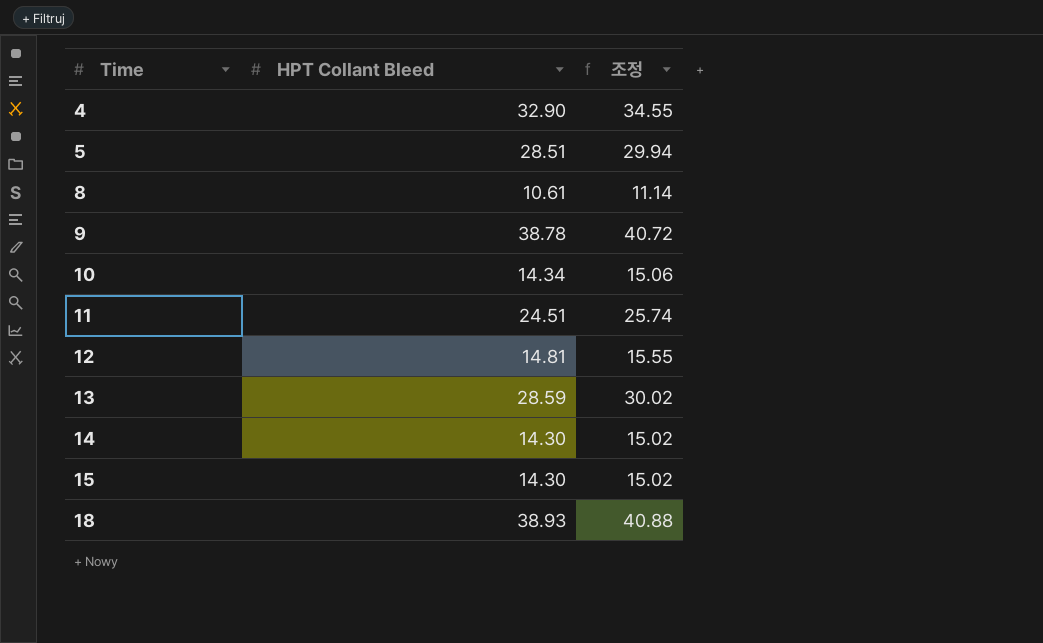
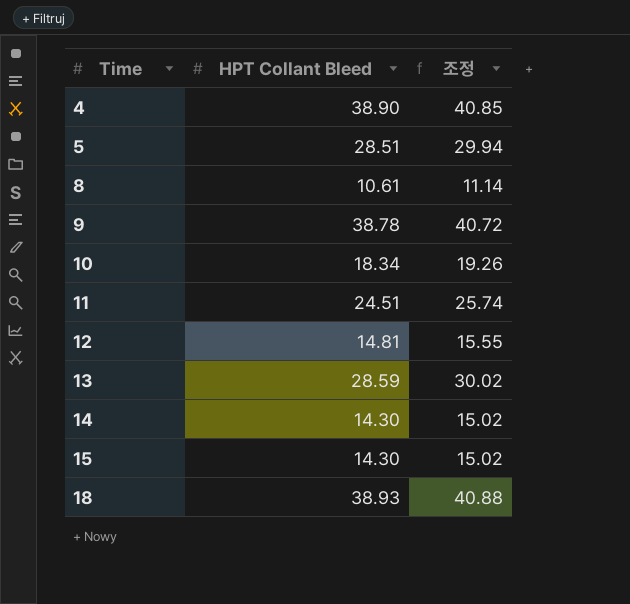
4 | HPT Collant Bleed: 32.90 -> 38.90
4 | 조정: 34.55 -> 40.85
10 | HPT Collant Bleed: 14.34 -> 18.34
10 | 조정: 15.06 -> 19.26

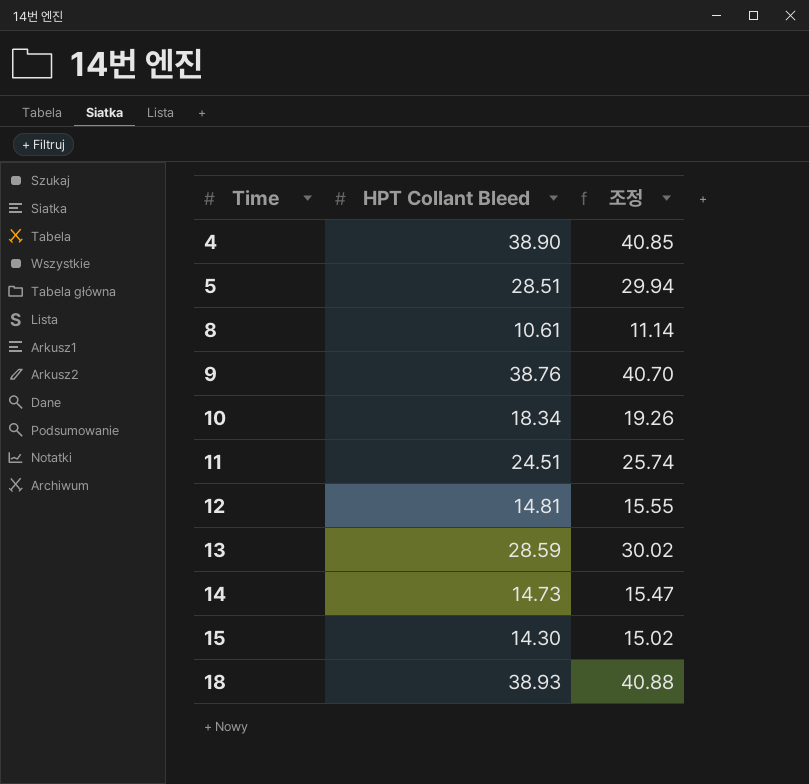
9 | HPT Collant Bleed: 38.78 -> 38.76
9 | 조정: 40.72 -> 40.70
14 | HPT Collant Bleed: 14.30 -> 14.73
14 | 조정: 15.02 -> 15.47

